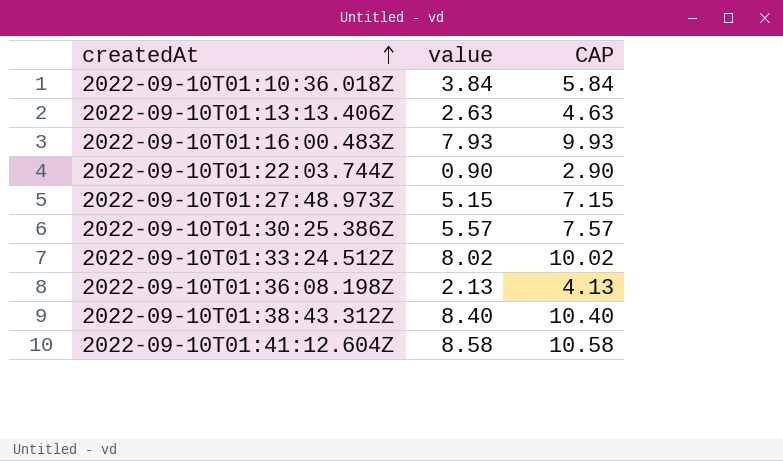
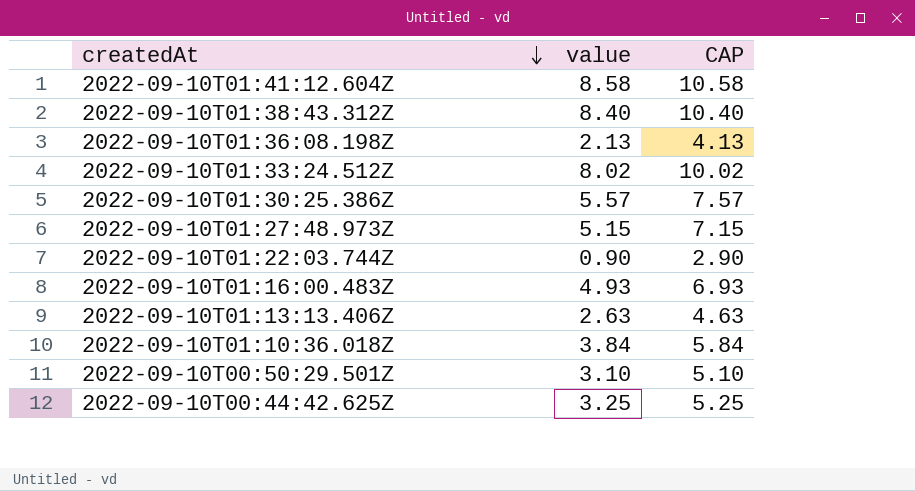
row order: createdAt ascending -> createdAt descending
2022-09-10T01:16:00.483Z | value: 7.93 -> 4.93
2022-09-10T01:16:00.483Z | CAP: 9.93 -> 6.93
row 2022-09-10T00:50:29.501Z: none -> 3.10 | 5.10
row 2022-09-10T00:44:42.625Z: none -> 3.25 | 5.25

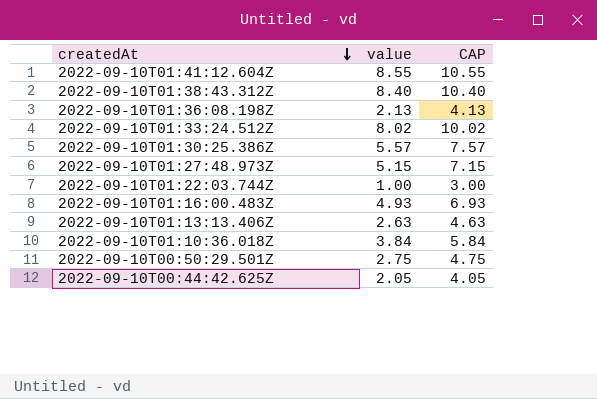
2022-09-10T01:41:12.604Z | value: 8.58 -> 8.55
2022-09-10T01:41:12.604Z | CAP: 10.58 -> 10.55
2022-09-10T01:22:03.744Z | value: 0.90 -> 1.00
2022-09-10T01:22:03.744Z | CAP: 2.90 -> 3.00
2022-09-10T00:50:29.501Z | value: 3.10 -> 2.75
2022-09-10T00:50:29.501Z | CAP: 5.10 -> 4.75
2022-09-10T00:44:42.625Z | value: 3.25 -> 2.05
2022-09-10T00:44:42.625Z | CAP: 5.25 -> 4.05

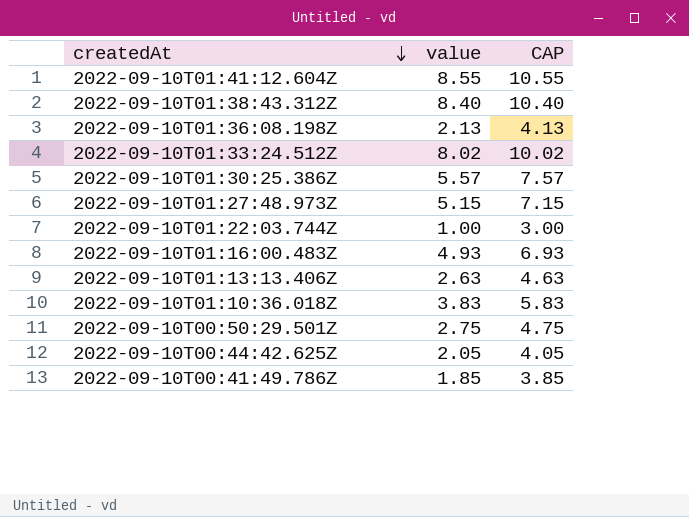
2022-09-10T01:10:36.018Z | value: 3.84 -> 3.83
2022-09-10T01:10:36.018Z | CAP: 5.84 -> 5.83
row 2022-09-10T00:41:49.786Z: none -> 1.85 | 3.85

